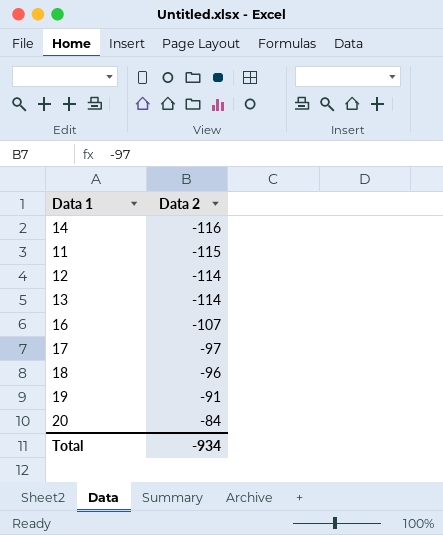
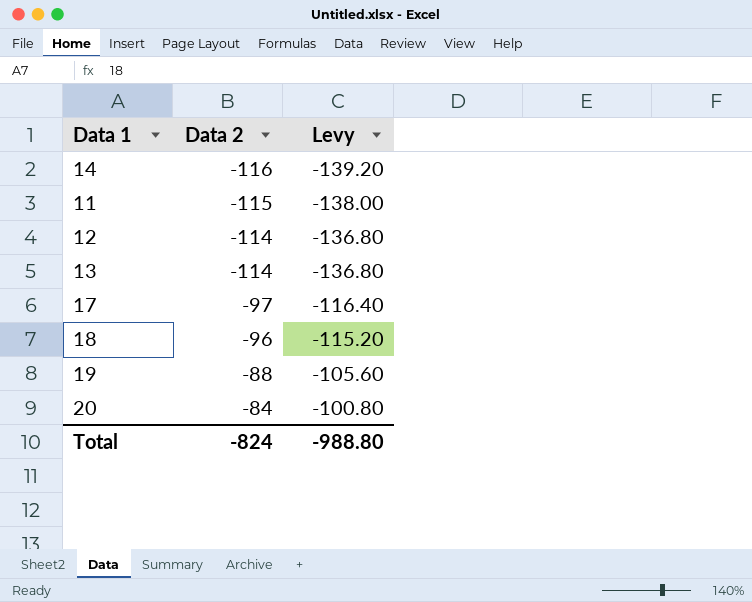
column Levy | formula: none -> [Data 2] * 1.2
row 16: -107 -> none
19 | Data 2: -91 -> -88
Total | Data 2: -934 -> -824

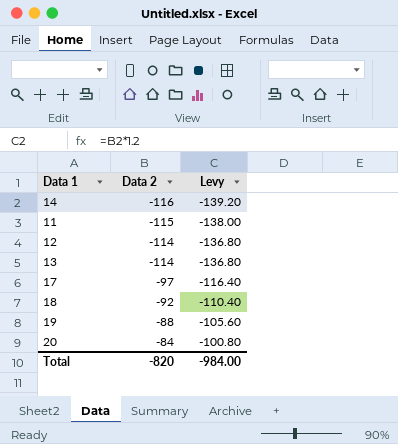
18 | Data 2: -96 -> -92
18 | Levy: -115.20 -> -110.40
Total | Data 2: -824 -> -820
Total | Levy: -988.80 -> -984.00

